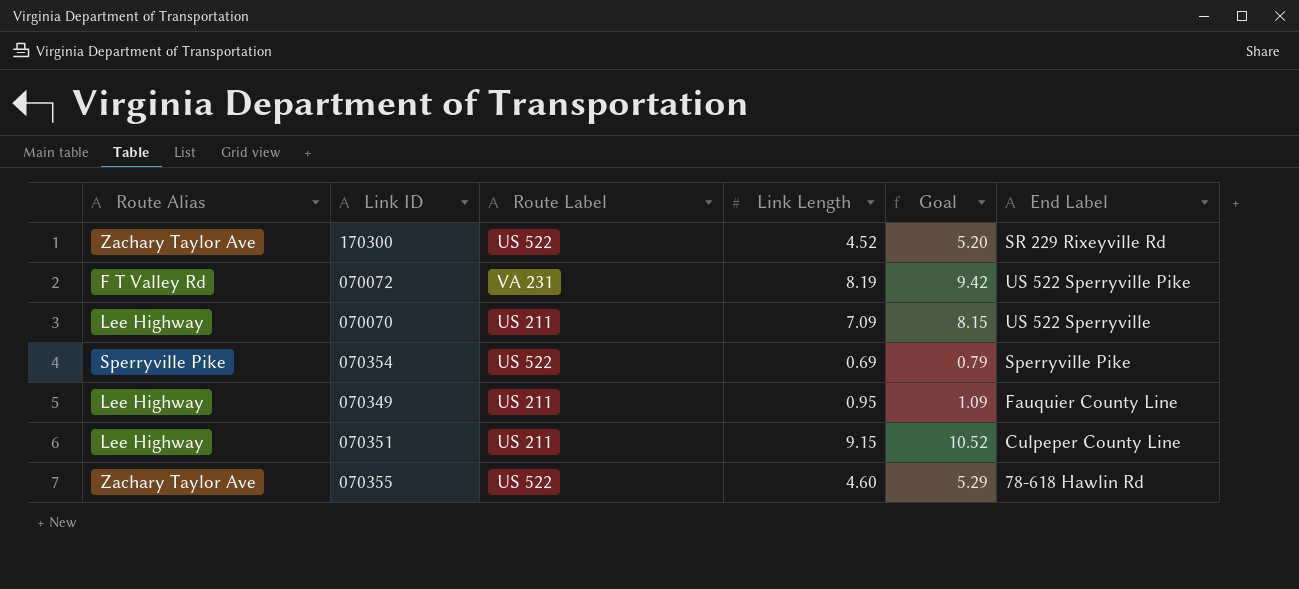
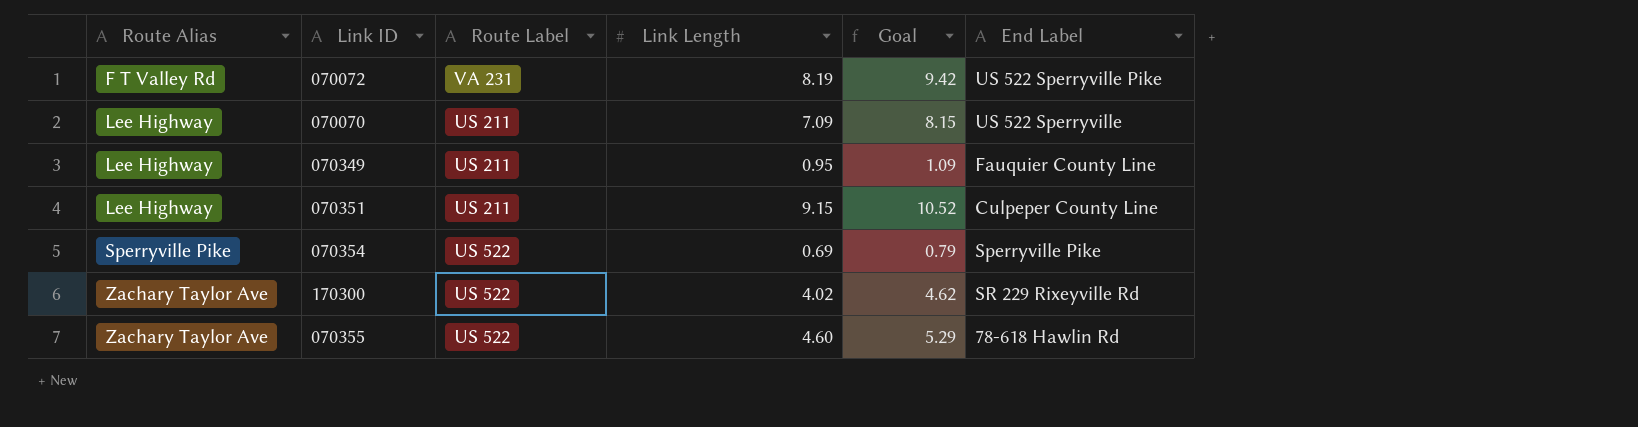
row order: none -> Route Alias ascending
170300 | Link Length: 4.52 -> 4.02
170300 | Goal: 5.20 -> 4.62

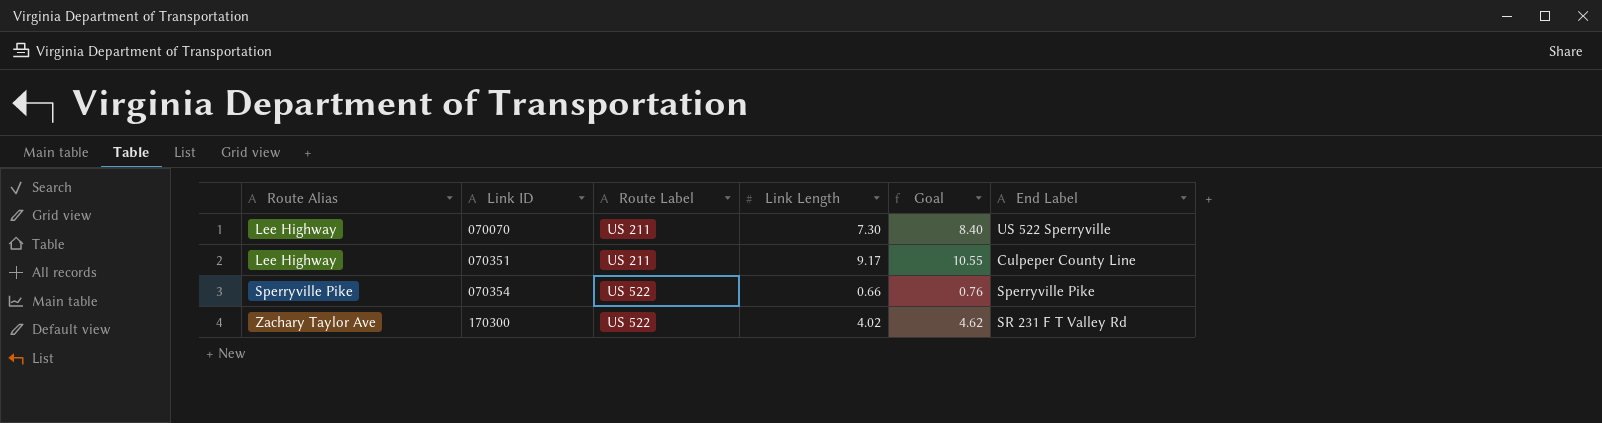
row 070072: F T Valley Rd | VA 231 | 8.19 | 9.42 | US 522 Sperryville Pike -> none
row 070349: Lee Highway | US 211 | 0.95 | 1.09 | Fauquier County Line -> none
row 070355: Zachary Taylor Ave | US 522 | 4.60 | 5.29 | 78-618 Hawlin Rd -> none
070070 | Link Length: 7.09 -> 7.30
070070 | Goal: 8.15 -> 8.40
070351 | Link Length: 9.15 -> 9.17
070351 | Goal: 10.52 -> 10.55
070354 | Link Length: 0.69 -> 0.66
070354 | Goal: 0.79 -> 0.76
170300 | End Label: SR 229 Rixeyville Rd -> SR 231 F T Valley Rd

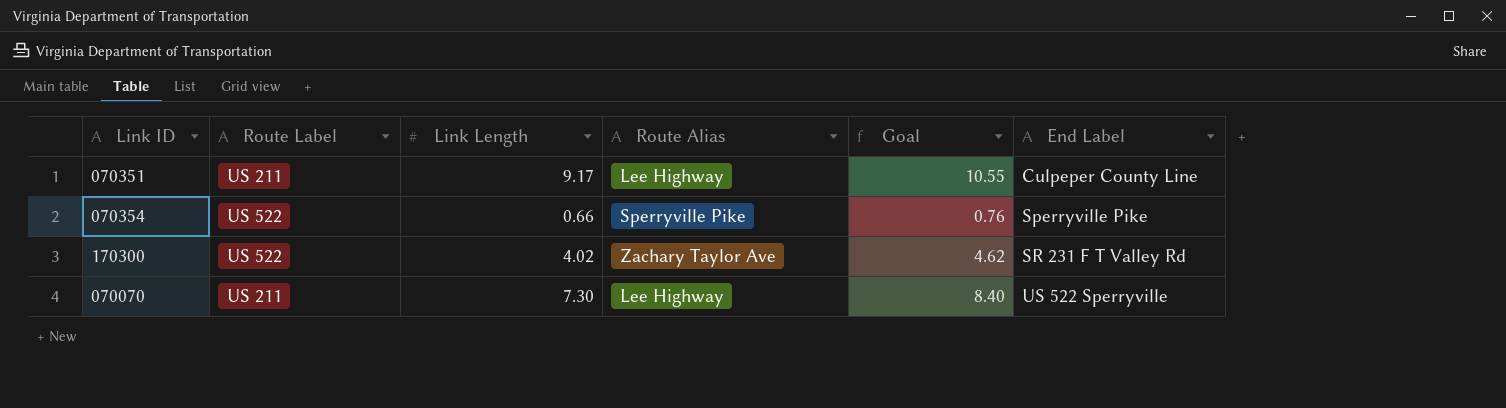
row order: Route Alias ascending -> End Label ascending
column Route Alias | position: 1 -> 4

